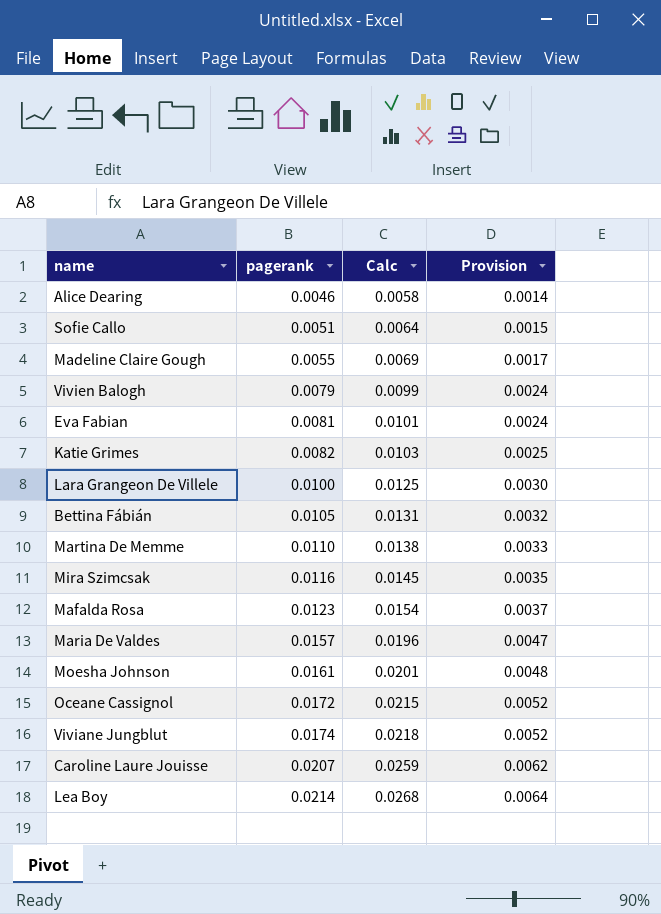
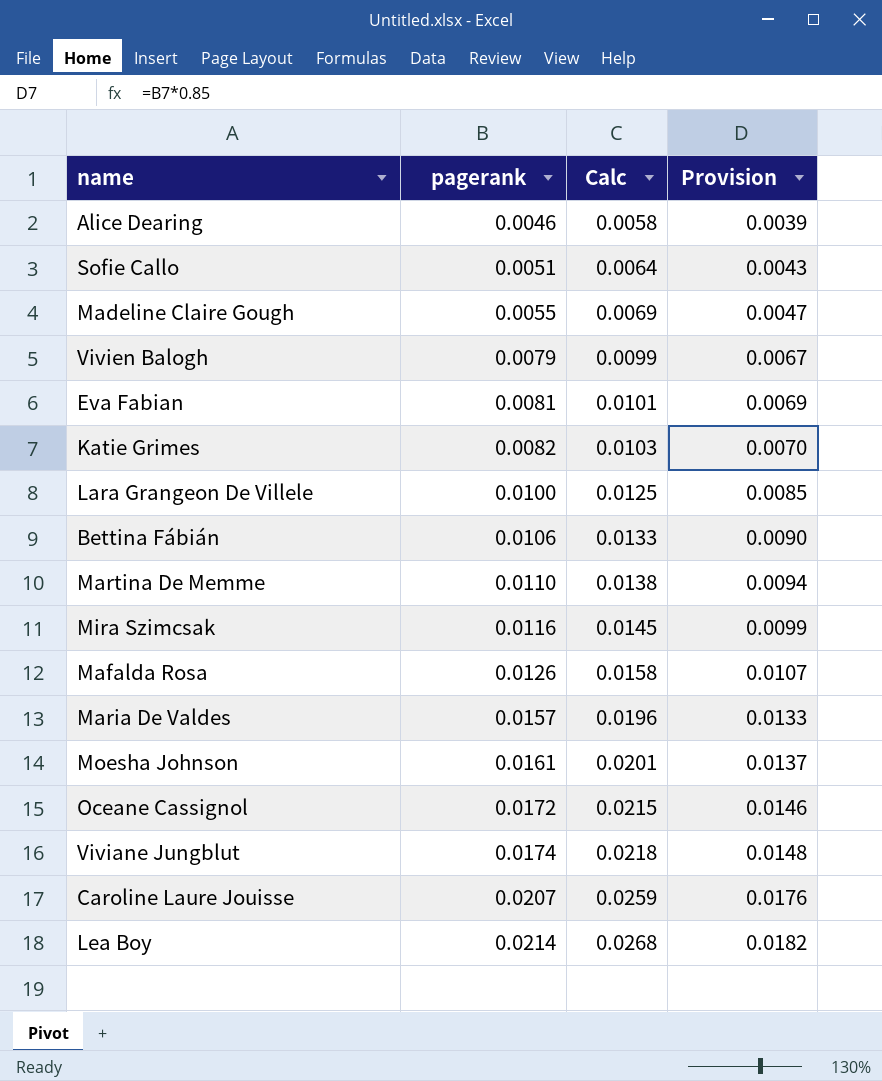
column Provision | formula: [pagerank] * 0.3 -> [pagerank] * 0.85
Bettina Fábián | pagerank: 0.0105 -> 0.0106
Bettina Fábián | Calc: 0.0131 -> 0.0133
Mafalda Rosa | pagerank: 0.0123 -> 0.0126
Mafalda Rosa | Calc: 0.0154 -> 0.0158

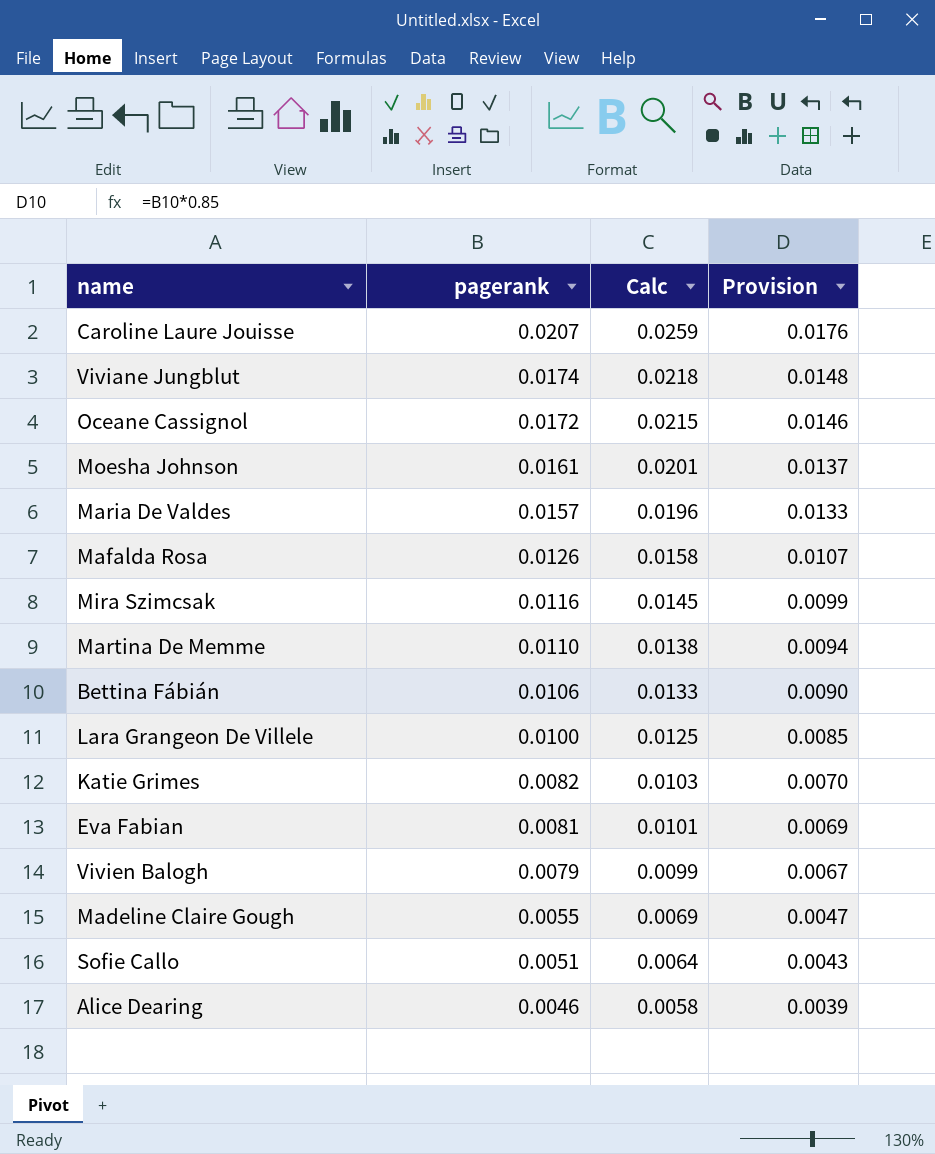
row order: pagerank ascending -> pagerank descending
row Lea Boy: 0.0214 | 0.0268 | 0.0182 -> none

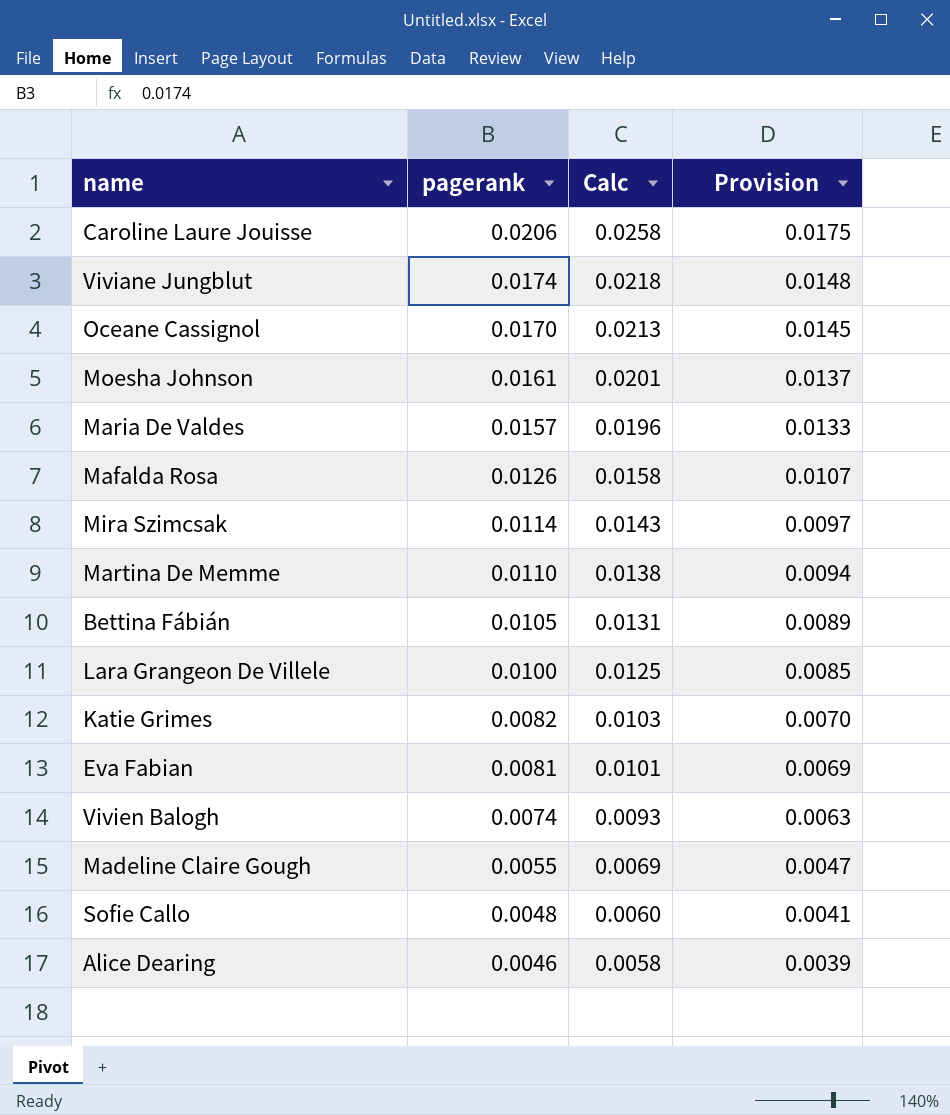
Caroline Laure Jouisse | pagerank: 0.0207 -> 0.0206
Caroline Laure Jouisse | Calc: 0.0259 -> 0.0258
Caroline Laure Jouisse | Provision: 0.0176 -> 0.0175
Oceane Cassignol | pagerank: 0.0172 -> 0.0170
Oceane Cassignol | Calc: 0.0215 -> 0.0213
Oceane Cassignol | Provision: 0.0146 -> 0.0145
Mira Szimcsak | pagerank: 0.0116 -> 0.0114
Mira Szimcsak | Calc: 0.0145 -> 0.0143
Mira Szimcsak | Provision: 0.0099 -> 0.0097
Bettina Fábián | pagerank: 0.0106 -> 0.0105
Bettina Fábián | Calc: 0.0133 -> 0.0131
Bettina Fábián | Provision: 0.0090 -> 0.0089
Vivien Balogh | pagerank: 0.0079 -> 0.0074
Vivien Balogh | Calc: 0.0099 -> 0.0093
Vivien Balogh | Provision: 0.0067 -> 0.0063
Sofie Callo | pagerank: 0.0051 -> 0.0048
Sofie Callo | Calc: 0.0064 -> 0.0060
Sofie Callo | Provision: 0.0043 -> 0.0041

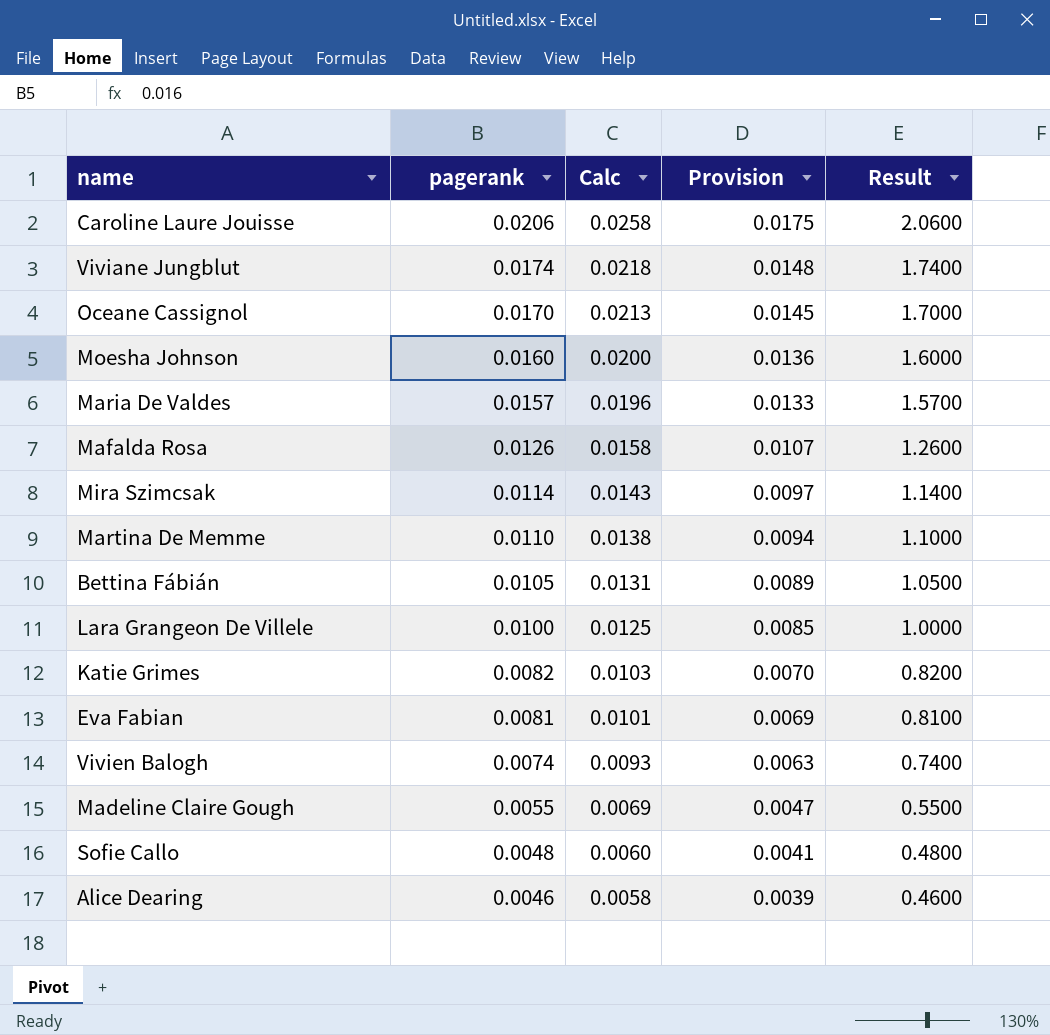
column Result | formula: none -> [pagerank] * 100
Moesha Johnson | pagerank: 0.0161 -> 0.0160
Moesha Johnson | Calc: 0.0201 -> 0.0200
Moesha Johnson | Provision: 0.0137 -> 0.0136

